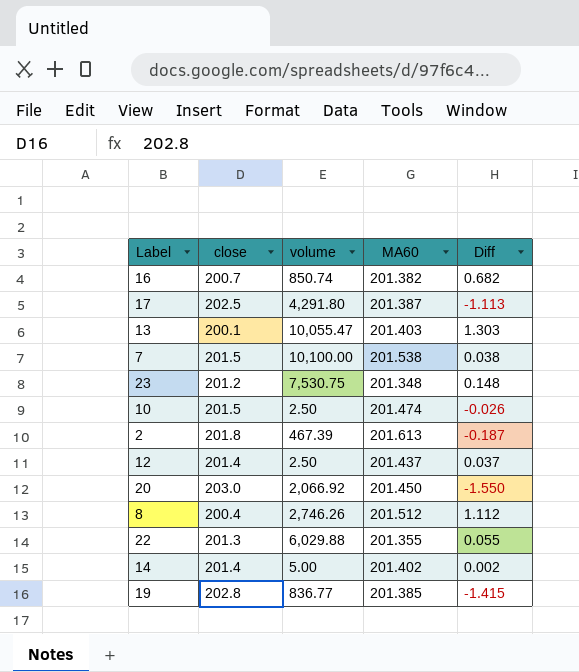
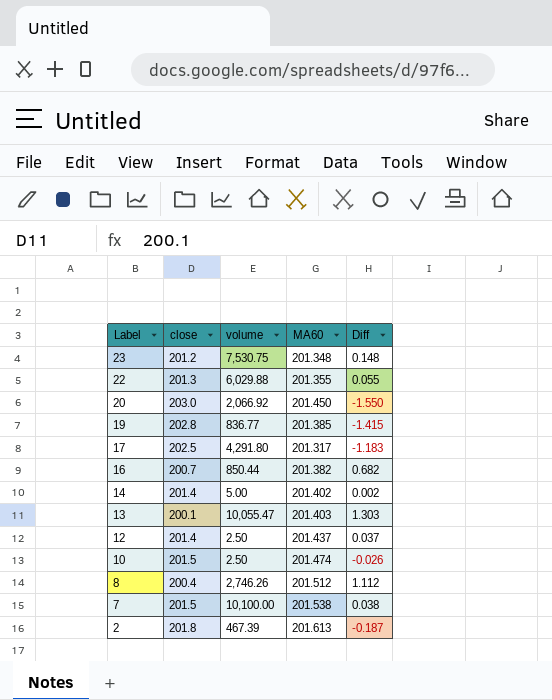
row order: none -> Label descending
17 | MA60: 201.387 -> 201.317
17 | Diff: -1.113 -> -1.183
16 | volume: 850.74 -> 850.44

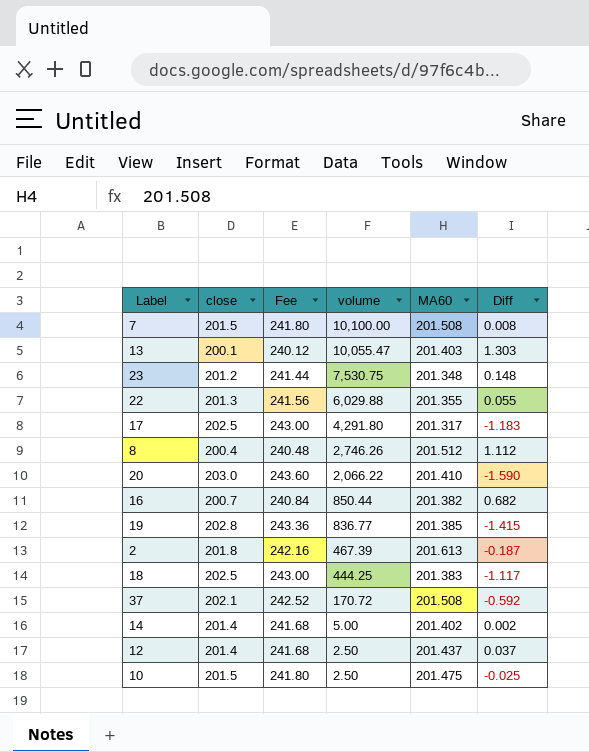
row order: Label descending -> volume descending
column Fee | formula: none -> [close] * 1.2
7 | MA60: 201.538 -> 201.508
7 | Diff: 0.038 -> 0.008
20 | volume: 2,066.92 -> 2,066.22
20 | MA60: 201.450 -> 201.410
20 | Diff: -1.550 -> -1.590
row 18: none -> 202.5 | 243.00 | 444.25 | 201.383 | -1.117
row 37: none -> 202.1 | 242.52 | 170.72 | 201.508 | -0.592
10 | MA60: 201.474 -> 201.475
10 | Diff: -0.026 -> -0.025

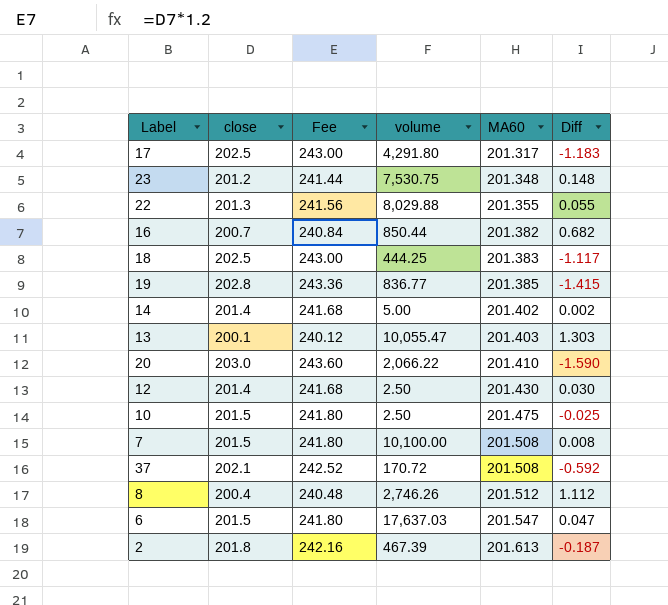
row order: volume descending -> MA60 ascending
22 | volume: 6,029.88 -> 8,029.88
12 | MA60: 201.437 -> 201.430
12 | Diff: 0.037 -> 0.030
row 6: none -> 201.5 | 241.80 | 17,637.03 | 201.547 | 0.047

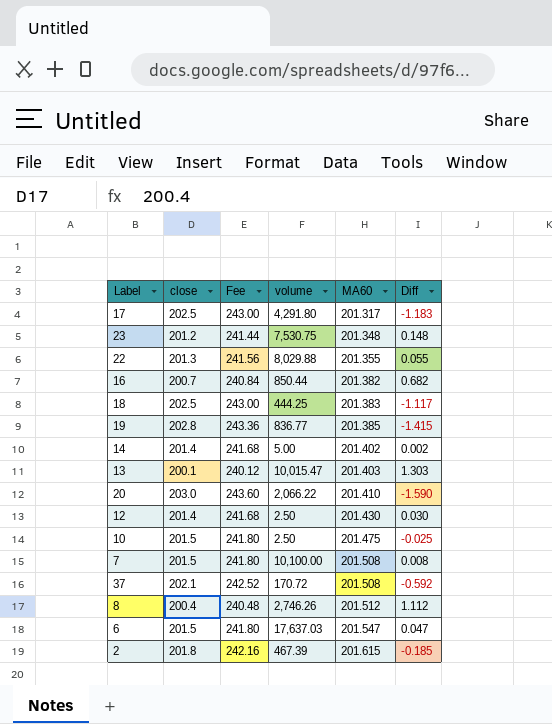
13 | volume: 10,055.47 -> 10,015.47
2 | MA60: 201.613 -> 201.615
2 | Diff: -0.187 -> -0.185

